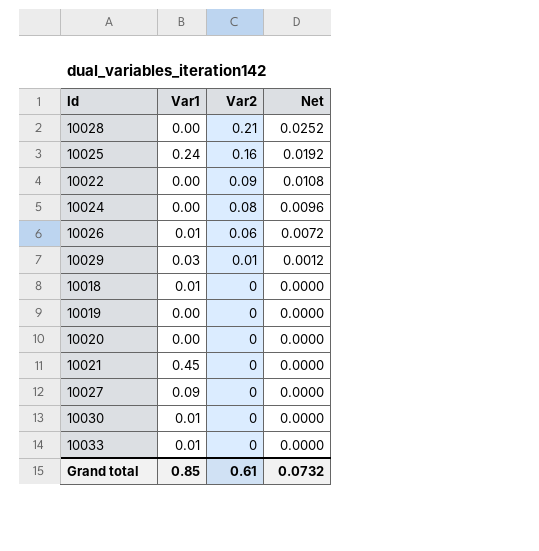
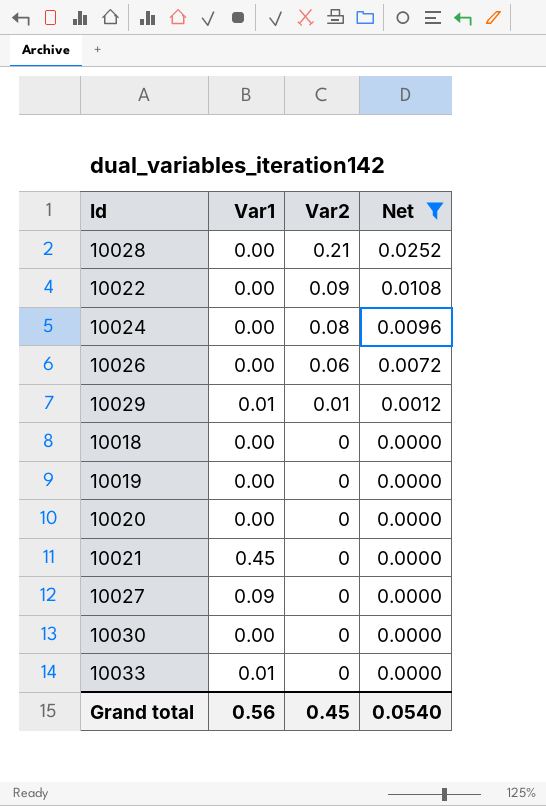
filter: none -> Net != 0.0192
10026 | Var1: 0.01 -> 0.00
10029 | Var1: 0.03 -> 0.01
10018 | Var1: 0.01 -> 0.00
10030 | Var1: 0.01 -> 0.00
Grand total | Var1: 0.85 -> 0.56
Grand total | Var2: 0.61 -> 0.45
Grand total | Net: 0.0732 -> 0.0540

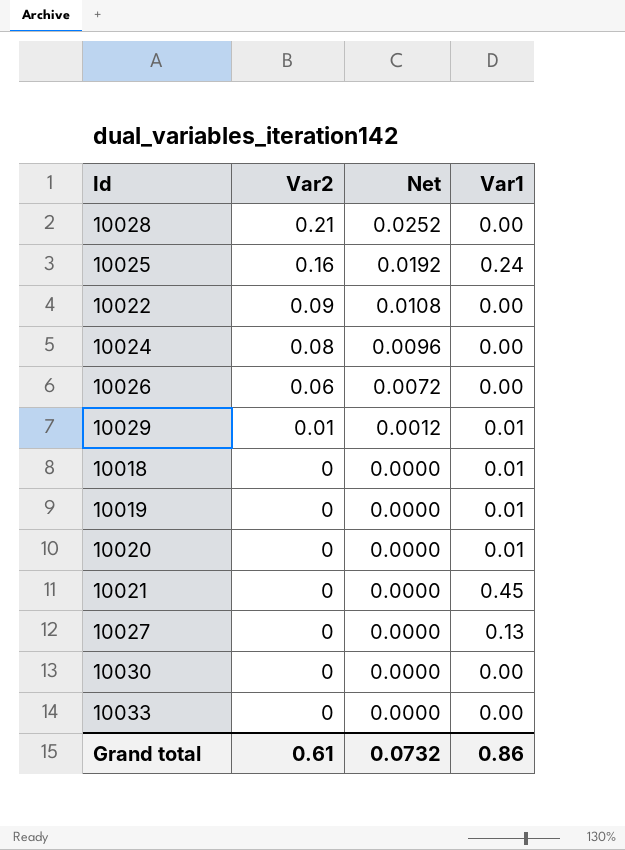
filter: Net != 0.0192 -> none
column Var1 | position: 2 -> 4
10018 | Var1: 0.00 -> 0.01
10019 | Var1: 0.00 -> 0.01
10020 | Var1: 0.00 -> 0.01
10027 | Var1: 0.09 -> 0.13
10033 | Var1: 0.01 -> 0.00
Grand total | Var2: 0.45 -> 0.61
Grand total | Net: 0.0540 -> 0.0732
Grand total | Var1: 0.56 -> 0.86

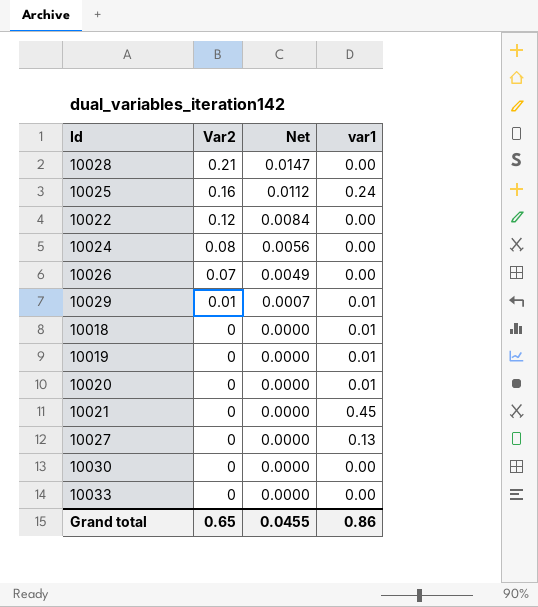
column Net | formula: [Var2] * 0.12 -> [Var2] * 0.07
column name: Var1 -> var1
10022 | Var2: 0.09 -> 0.12
10026 | Var2: 0.06 -> 0.07
Grand total | Var2: 0.61 -> 0.65
Grand total | Net: 0.0732 -> 0.0455

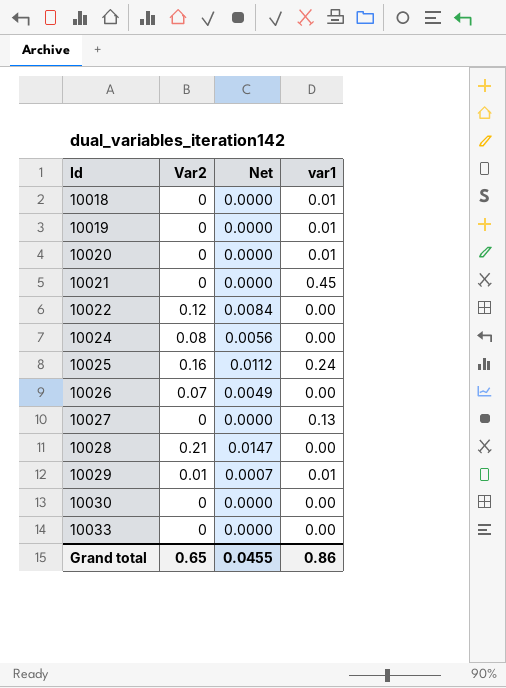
row order: Var2 descending -> Id ascending

